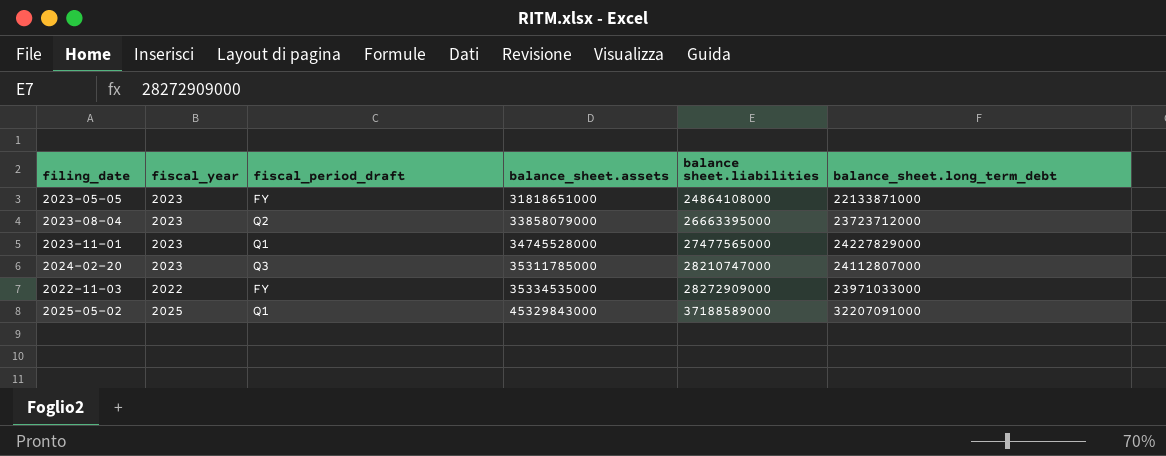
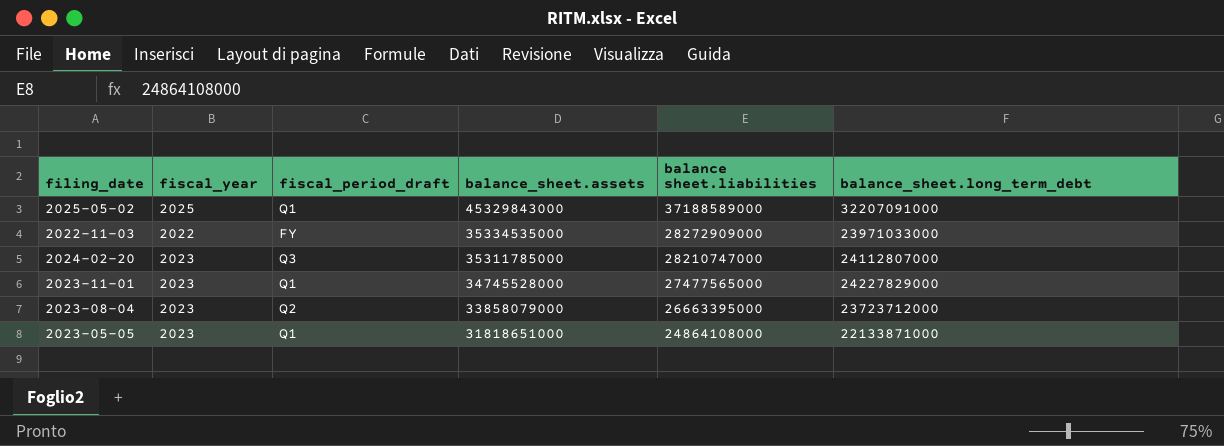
row order: balance_sheet.assets ascending -> balance_sheet.assets descending
2023-05-05 | fiscal_period_draft: FY -> Q1

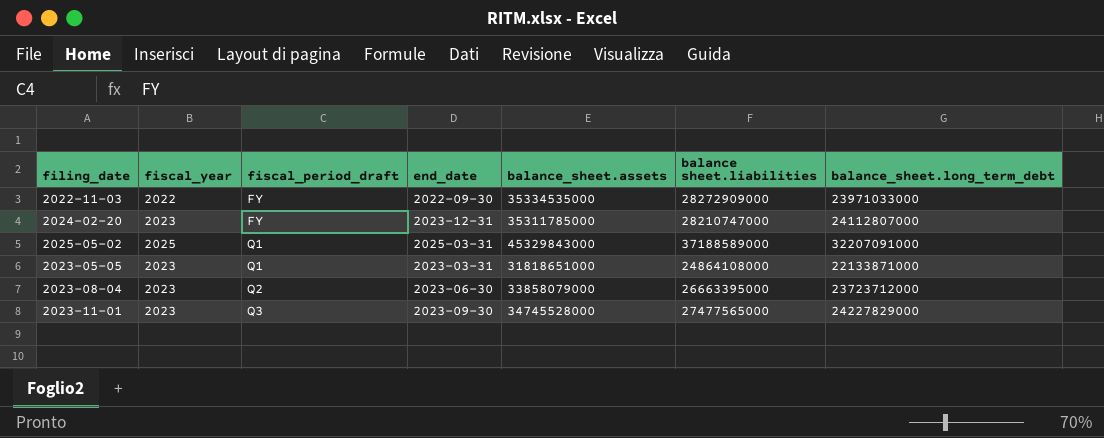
row order: balance_sheet.assets descending -> fiscal_period_draft ascending
column end_date | position: none -> 4
2024-02-20 | fiscal_period_draft: Q3 -> FY
2023-11-01 | fiscal_period_draft: Q1 -> Q3

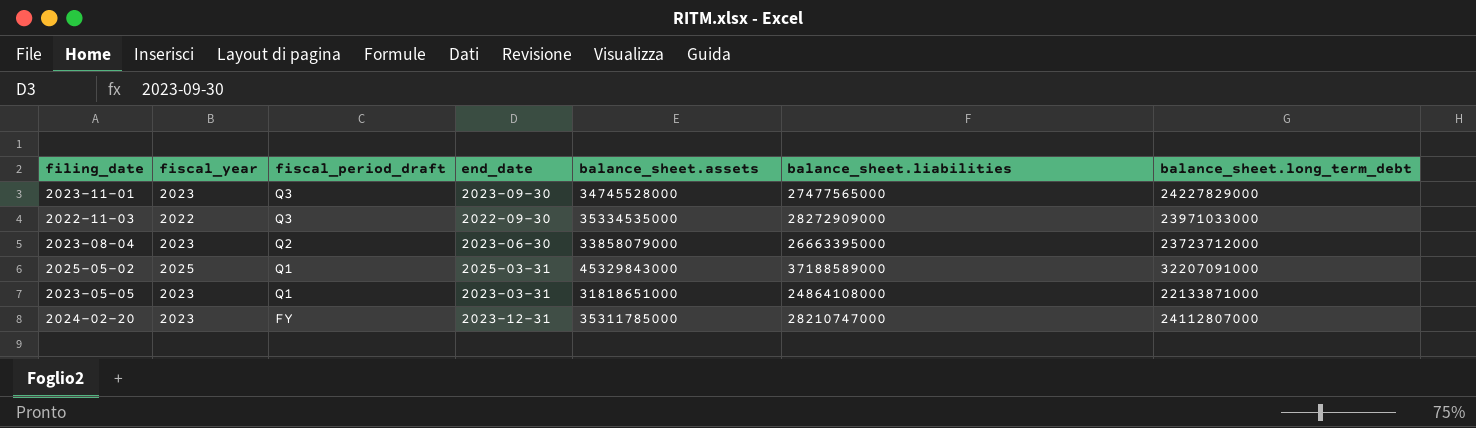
row order: fiscal_period_draft ascending -> fiscal_period_draft descending
column name: balance sheet.liabilities -> balance_sheet.liabilities
2022-11-03 | fiscal_period_draft: FY -> Q3

